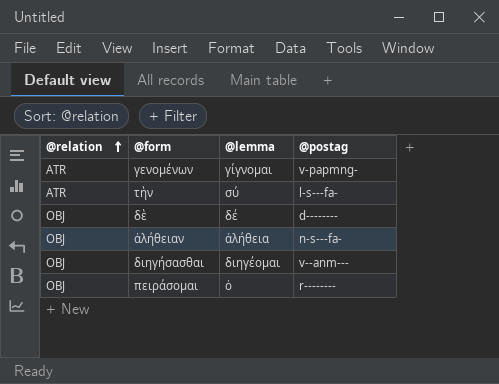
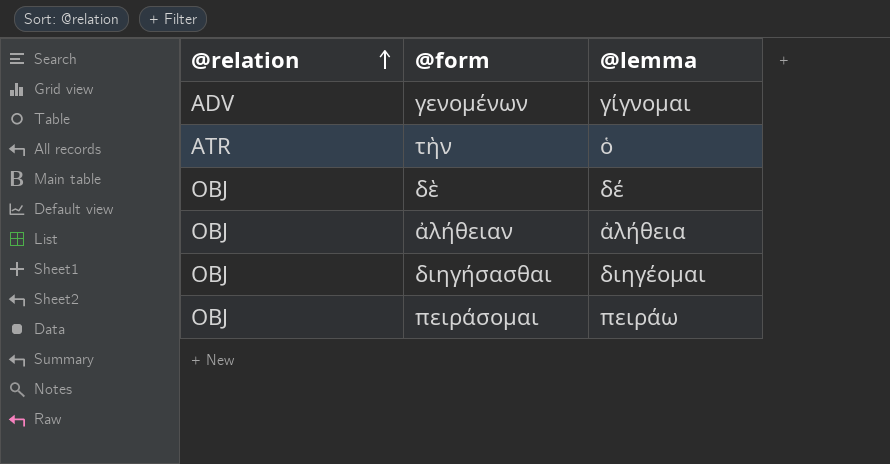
column @postag | position: 4 -> none
γενομένων | @relation: ATR -> ADV
τὴν | @lemma: σύ -> ὁ
πειράσομαι | @lemma: ὁ -> πειράω

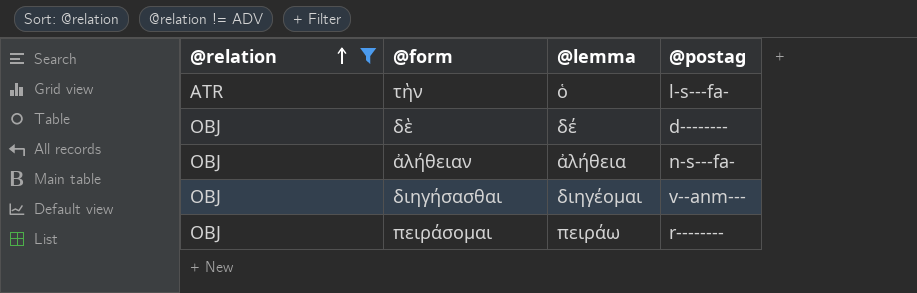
filter: none -> @relation != ADV
column @postag | position: none -> 4

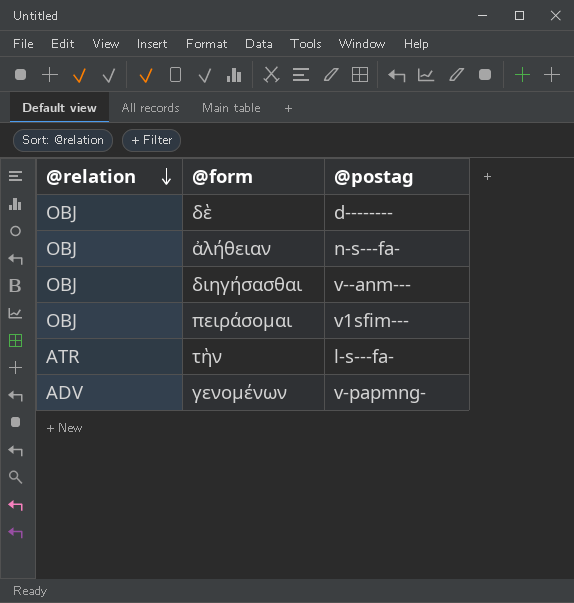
filter: @relation != ADV -> none
row order: @relation ascending -> @relation descending
column @lemma | position: 3 -> none
πειράσομαι | @postag: r-------- -> v1sfim---

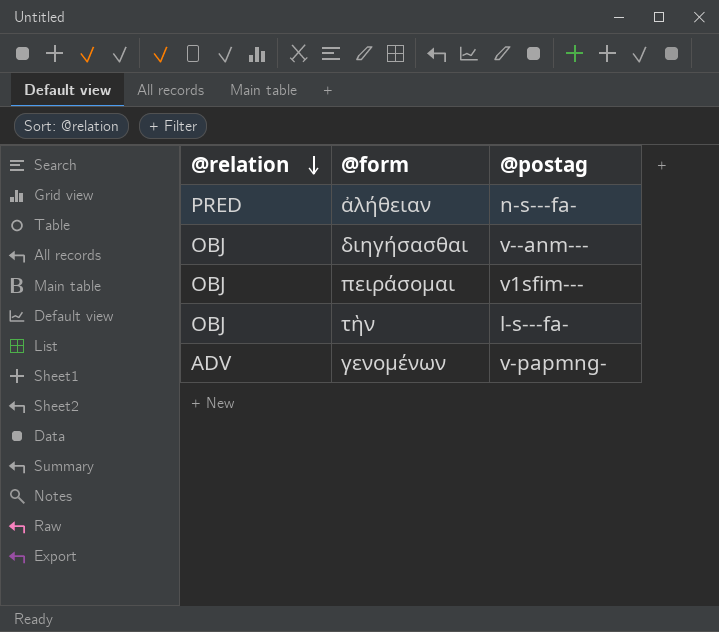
row δὲ: OBJ | d-------- -> none
ἀλήθειαν | @relation: OBJ -> PRED
τὴν | @relation: ATR -> OBJ

